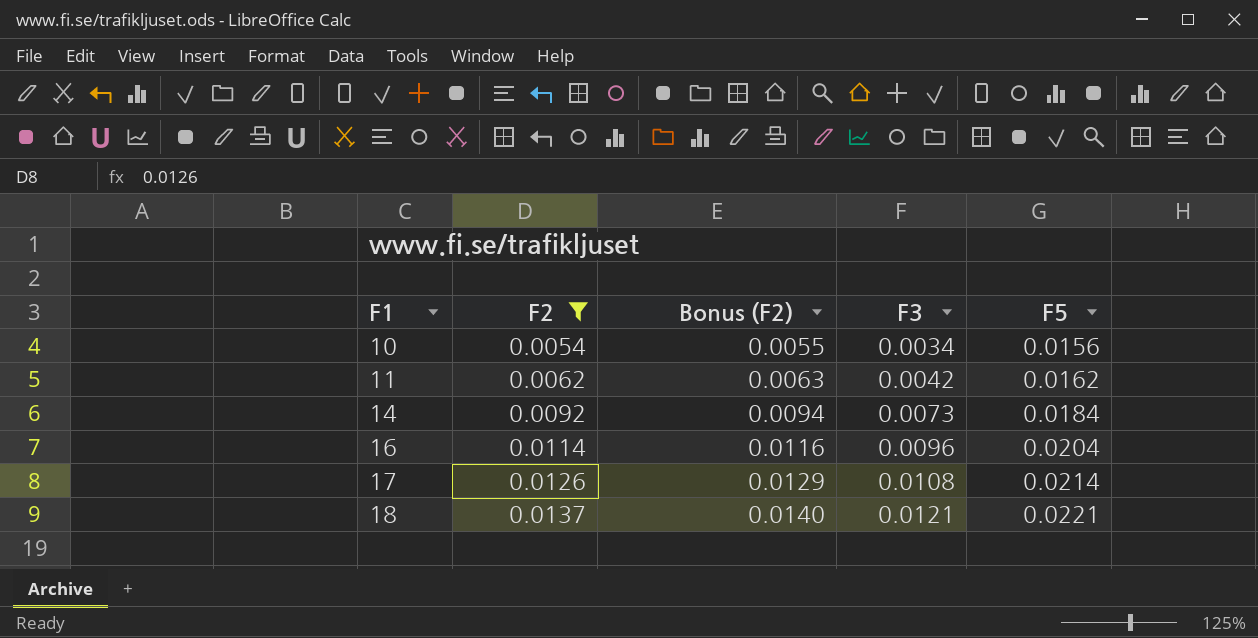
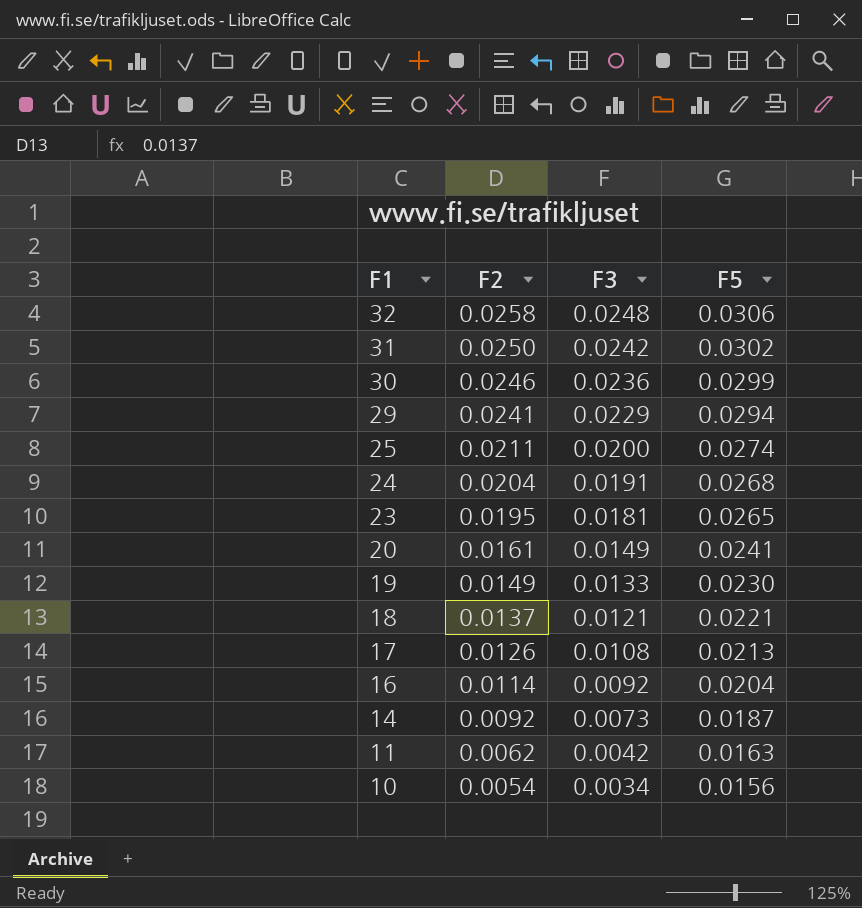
filter: F2 <= 0.0137 -> none
row order: F1 ascending -> F1 descending
column Bonus (F2) | formula: [F2] * 1.02 -> none
17 | F5: 0.0214 -> 0.0213
16 | F3: 0.0096 -> 0.0092
14 | F5: 0.0184 -> 0.0187
11 | F5: 0.0162 -> 0.0163

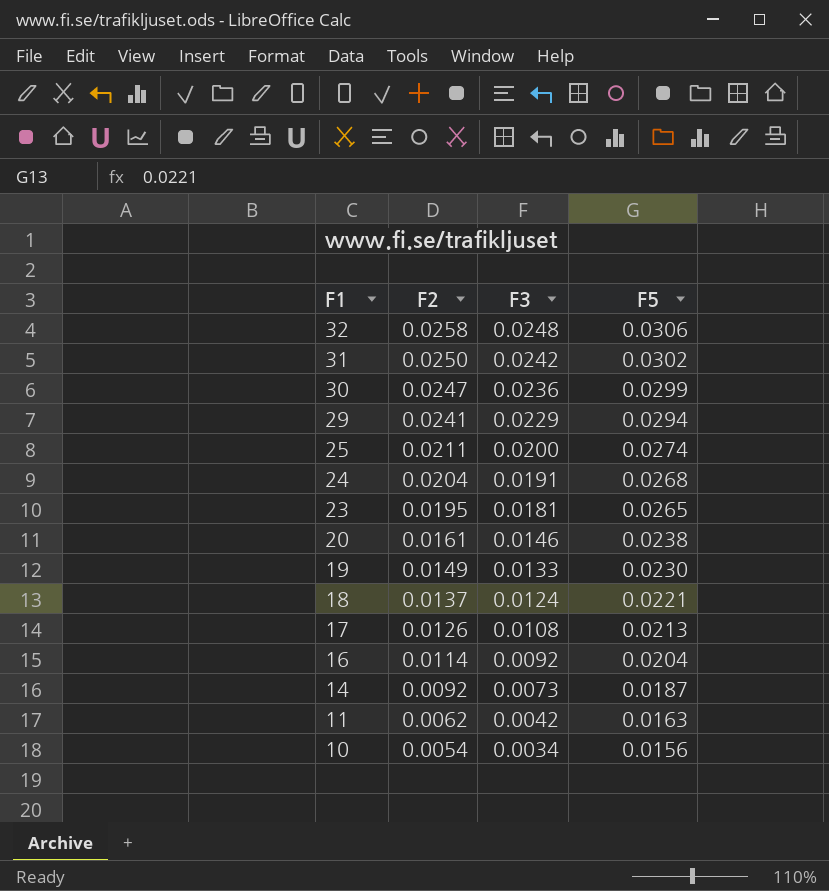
30 | F2: 0.0246 -> 0.0247
20 | F3: 0.0149 -> 0.0146
20 | F5: 0.0241 -> 0.0238
18 | F3: 0.0121 -> 0.0124

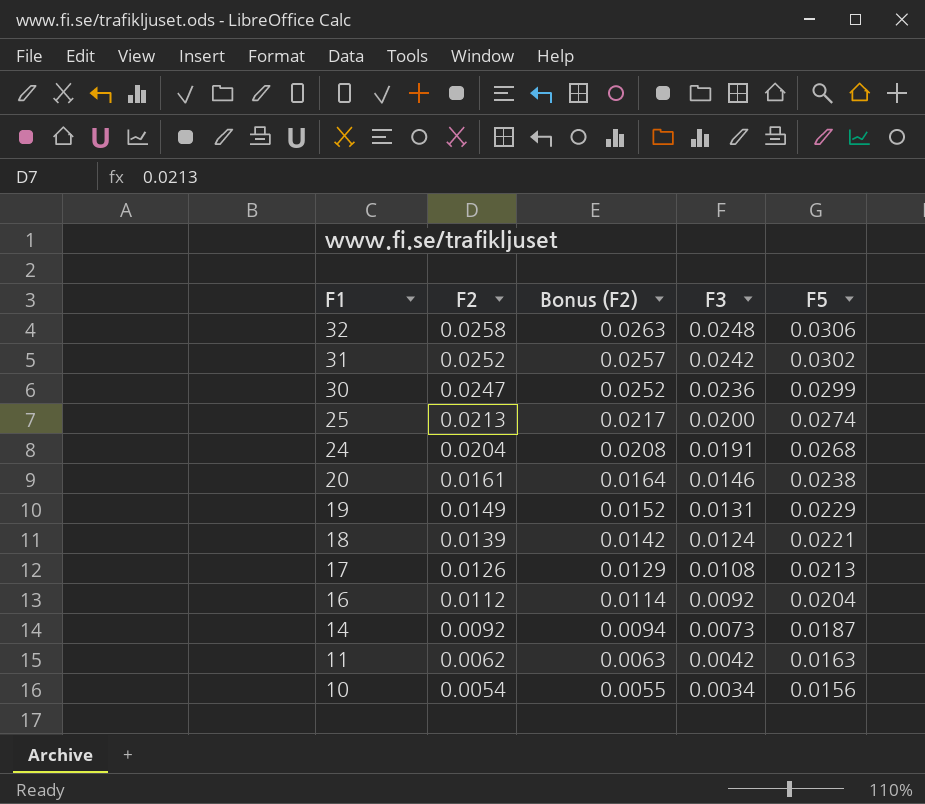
column Bonus (F2) | formula: none -> [F2] * 1.02
row 29: 0.0241 | 0.0229 | 0.0294 -> none
row 23: 0.0195 | 0.0181 | 0.0265 -> none
31 | F2: 0.0250 -> 0.0252
25 | F2: 0.0211 -> 0.0213
19 | F3: 0.0133 -> 0.0131
19 | F5: 0.0230 -> 0.0229
18 | F2: 0.0137 -> 0.0139
16 | F2: 0.0114 -> 0.0112

